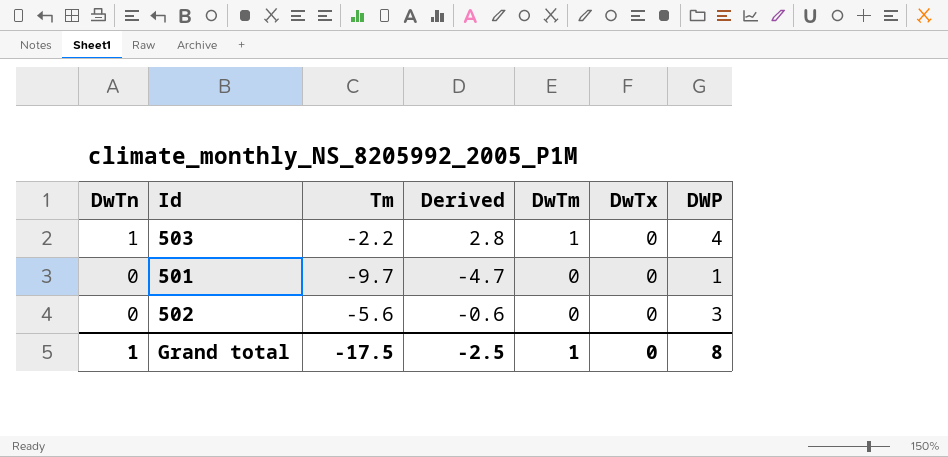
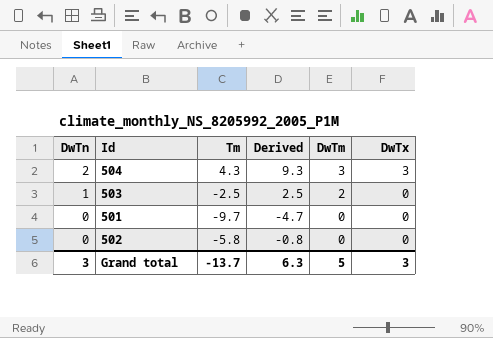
column DWP | position: 7 -> none
row 504: none -> 2 | 4.3 | 9.3 | 3 | 3
503 | Tm: -2.2 -> -2.5
503 | Derived: 2.8 -> 2.5
503 | DwTm: 1 -> 2
502 | Tm: -5.6 -> -5.8
502 | Derived: -0.6 -> -0.8
Grand total | DwTn: 1 -> 3
Grand total | Tm: -17.5 -> -13.7
Grand total | Derived: -2.5 -> 6.3
Grand total | DwTm: 1 -> 5
Grand total | DwTx: 0 -> 3

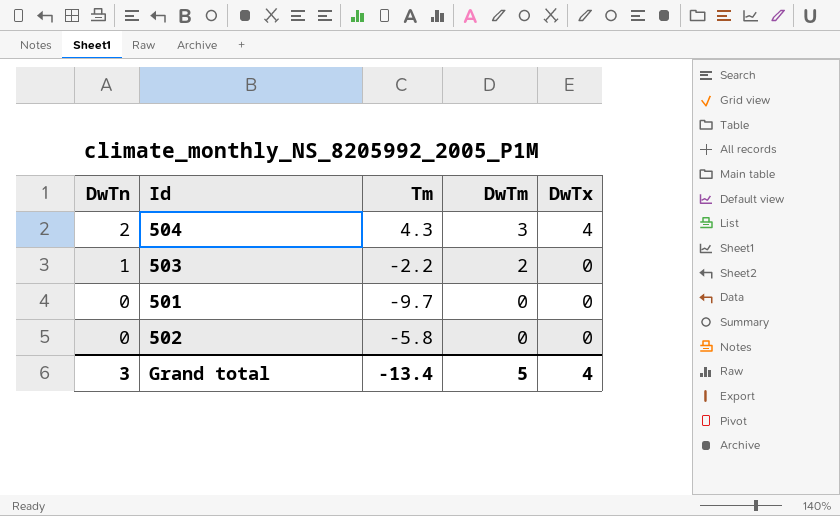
column Derived | formula: [Tm] + 5 -> none
504 | DwTx: 3 -> 4
503 | Tm: -2.5 -> -2.2
Grand total | Tm: -13.7 -> -13.4
Grand total | DwTx: 3 -> 4

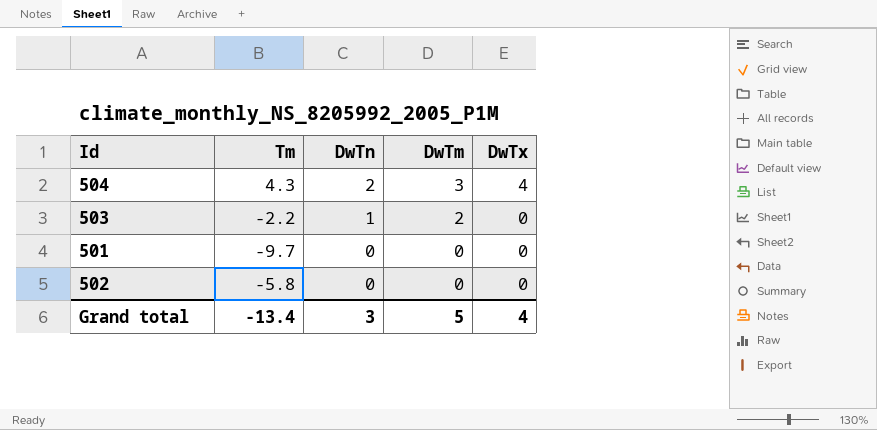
column DwTn | position: 1 -> 3

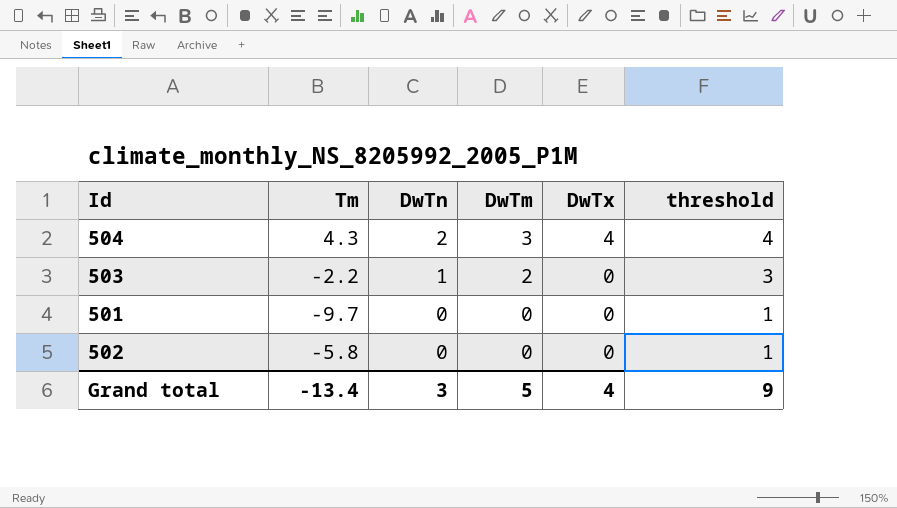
column threshold | formula: none -> [DwTm] + 1

